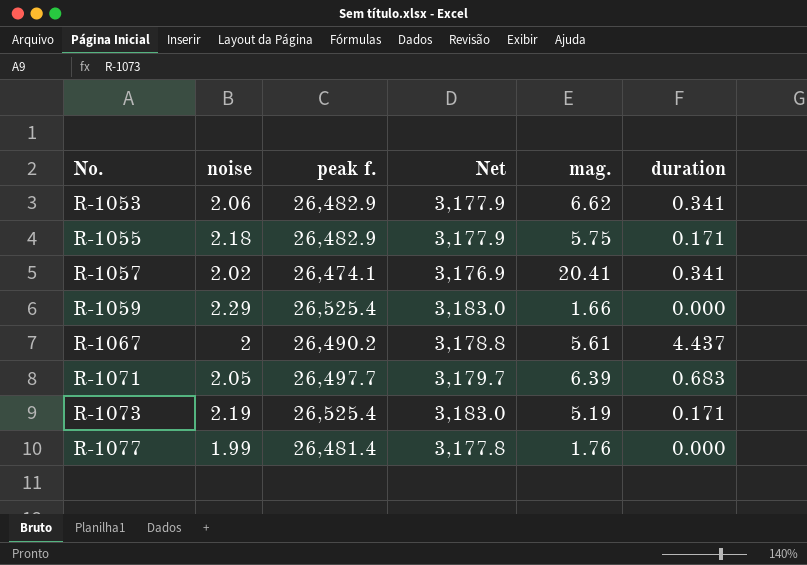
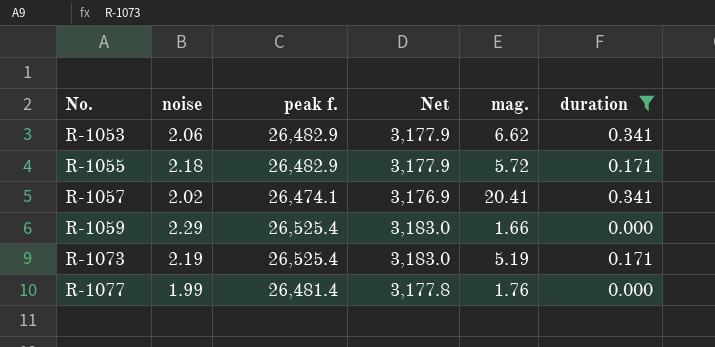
filter: none -> duration <= 0.341
R-1055 | mag.: 5.75 -> 5.72

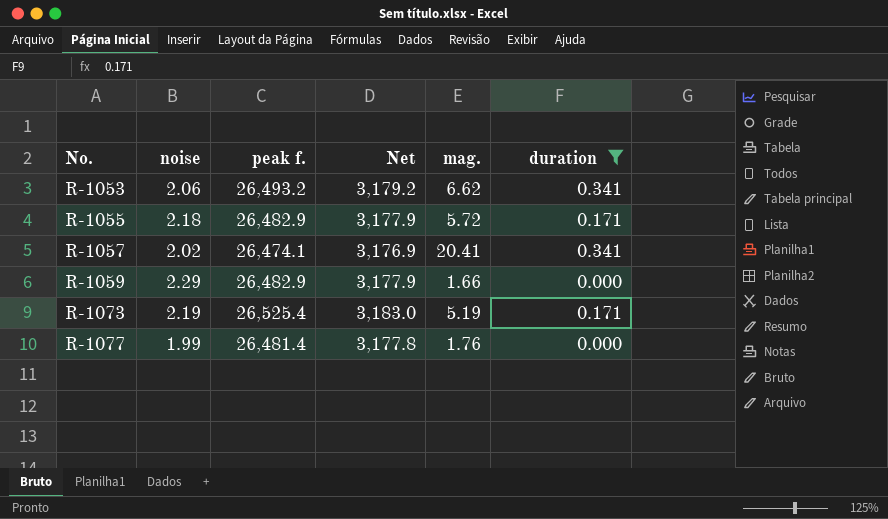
R-1053 | peak f.: 26,482.9 -> 26,493.2
R-1053 | Net: 3,177.9 -> 3,179.2
R-1059 | peak f.: 26,525.4 -> 26,482.9
R-1059 | Net: 3,183.0 -> 3,177.9

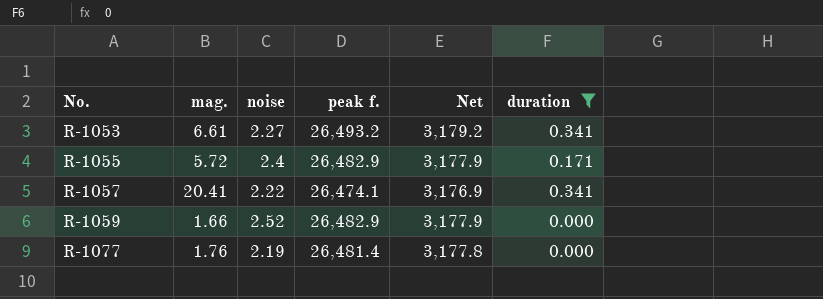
column mag. | position: 5 -> 2
row R-1073: 2.19 | 26,525.4 | 3,183.0 | 5.19 | 0.171 -> none
R-1053 | mag.: 6.62 -> 6.61
R-1053 | noise: 2.06 -> 2.27
R-1055 | noise: 2.18 -> 2.4
R-1057 | noise: 2.02 -> 2.22
R-1059 | noise: 2.29 -> 2.52
R-1077 | noise: 1.99 -> 2.19

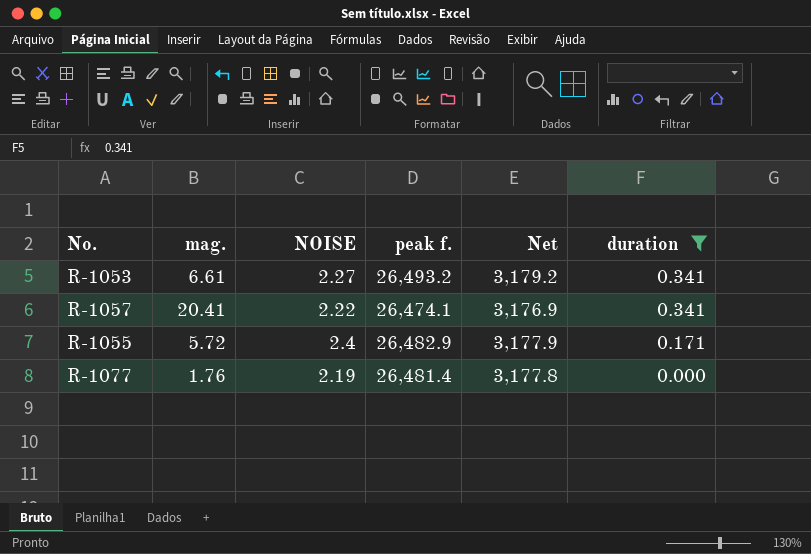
row order: No. ascending -> duration descending
column name: noise -> NOISE
row R-1059: 1.66 | 2.52 | 26,482.9 | 3,177.9 | 0.000 -> none

